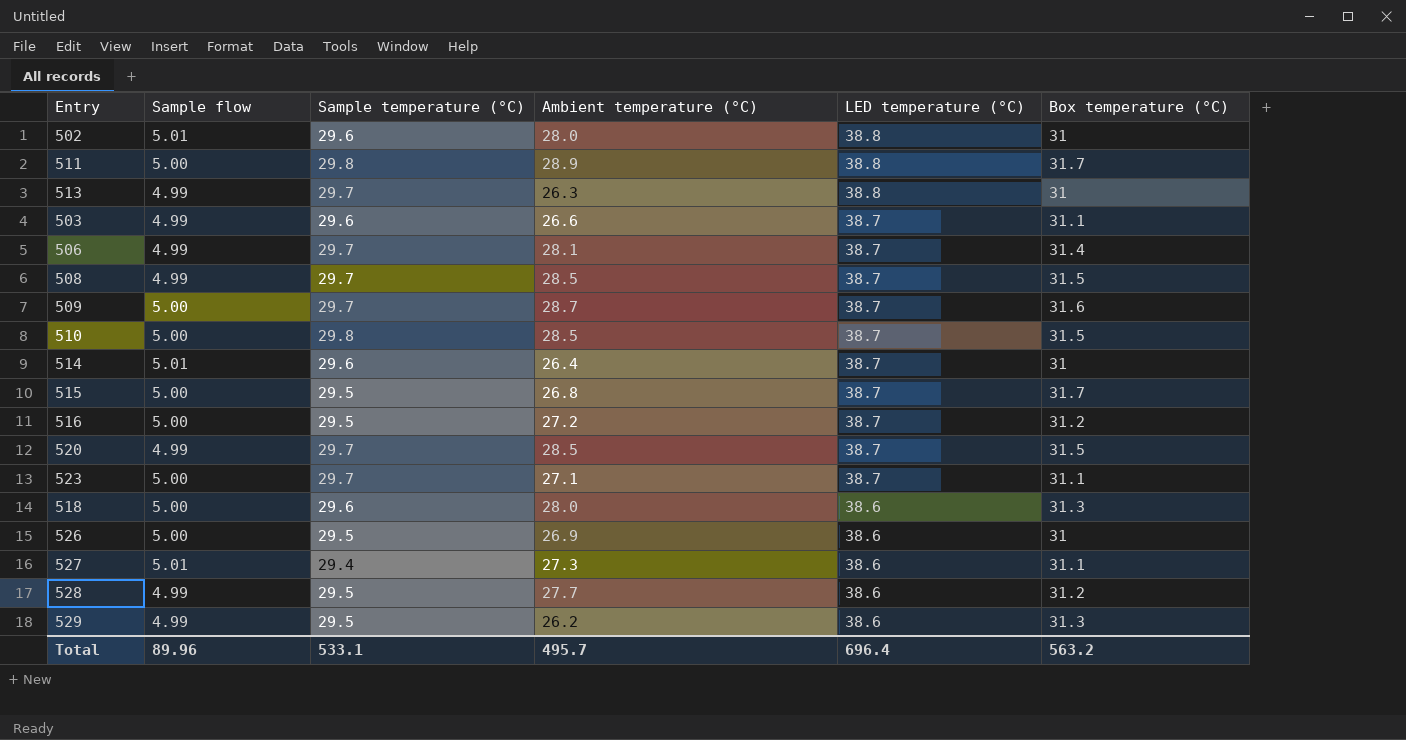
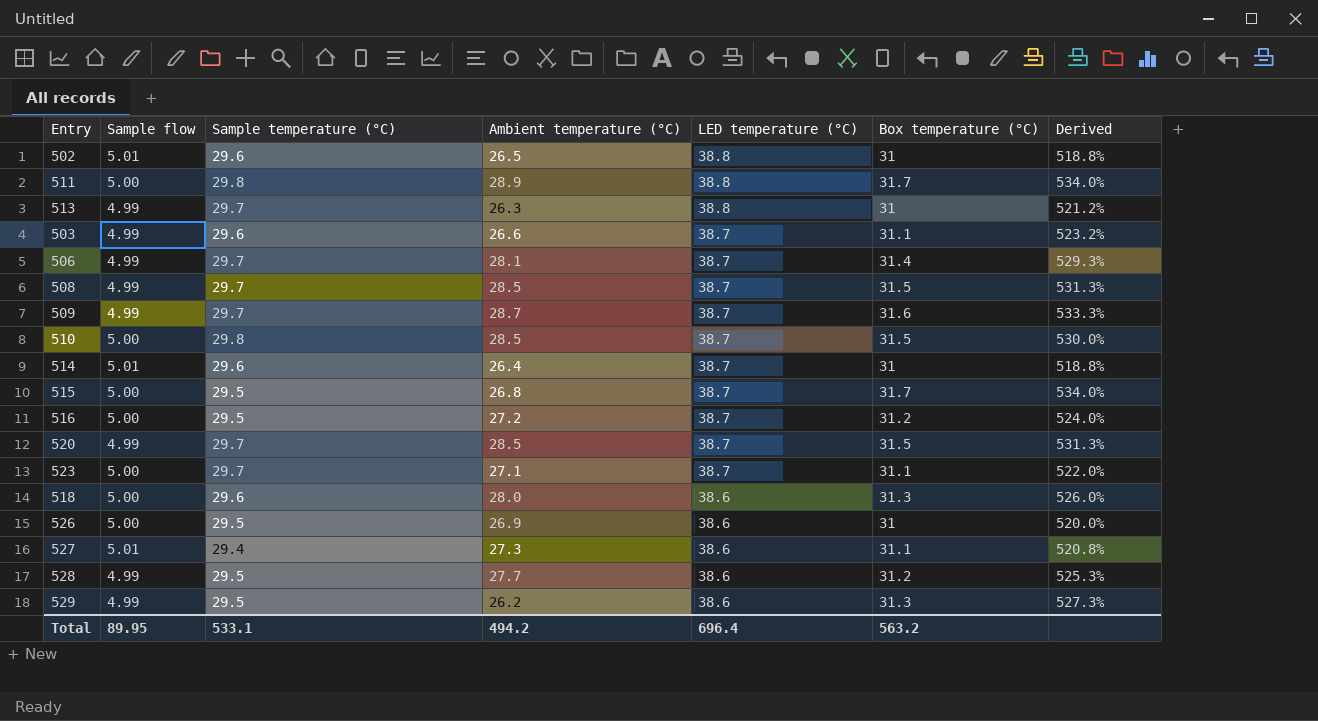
column Derived | formula: none -> ([Box temperature (°C)] - [Sample flow]) / [Sample flow]
502 | Ambient temperature (°C): 28.0 -> 26.5
509 | Sample flow: 5.00 -> 4.99
Total | Sample flow: 89.96 -> 89.95
Total | Ambient temperature (°C): 495.7 -> 494.2

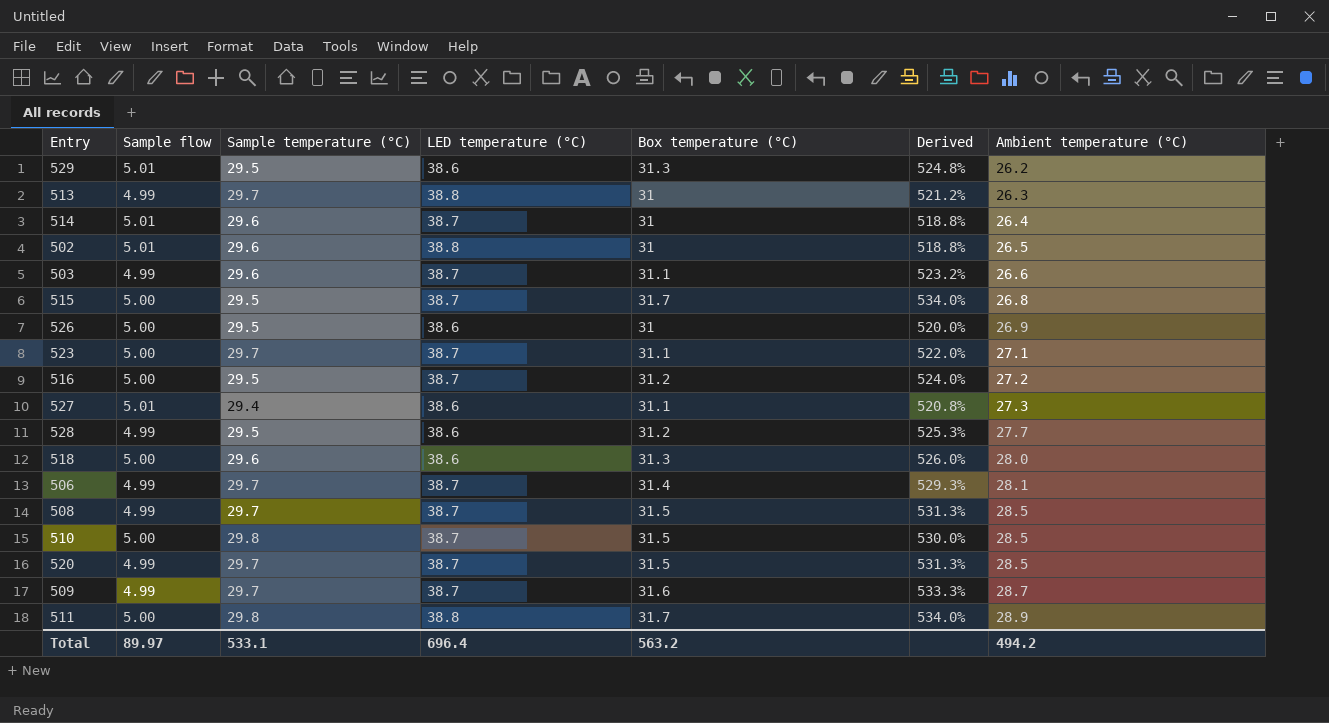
row order: LED temperature (°C) descending -> Ambient temperature (°C) ascending
column Ambient temperature (°C) | position: 4 -> 7
529 | Sample flow: 4.99 -> 5.01
529 | Derived: 527.3% -> 524.8%
Total | Sample flow: 89.95 -> 89.97

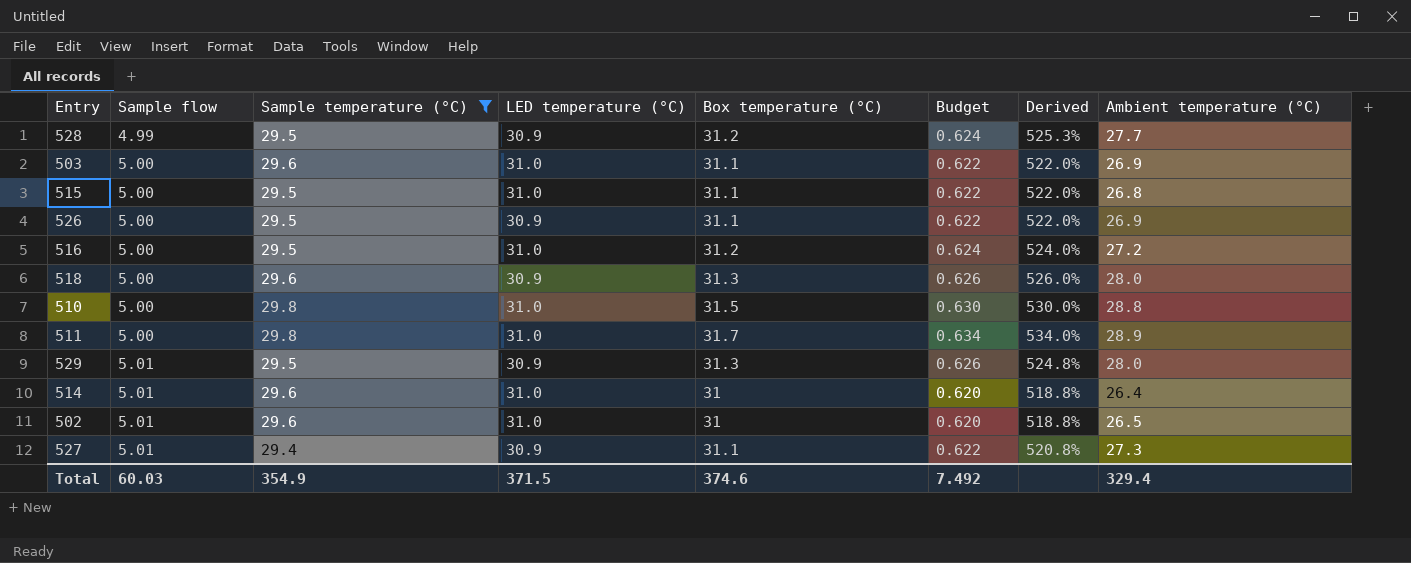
filter: none -> Sample temperature (°C) != 29.7
row order: Ambient temperature (°C) ascending -> Sample flow ascending
column Budget | formula: none -> [Box temperature (°C)] * 0.02
528 | LED temperature (°C): 38.6 -> 30.9
503 | Sample flow: 4.99 -> 5.00
503 | LED temperature (°C): 38.7 -> 31.0
503 | Derived: 523.2% -> 522.0%
503 | Ambient temperature (°C): 26.6 -> 26.9
515 | LED temperature (°C): 38.7 -> 31.0
515 | Box temperature (°C): 31.7 -> 31.1
515 | Derived: 534.0% -> 522.0%
526 | LED temperature (°C): 38.6 -> 30.9
526 | Box temperature (°C): 31 -> 31.1
526 | Derived: 520.0% -> 522.0%
516 | LED temperature (°C): 38.7 -> 31.0
518 | LED temperature (°C): 38.6 -> 30.9
510 | LED temperature (°C): 38.7 -> 31.0
510 | Ambient temperature (°C): 28.5 -> 28.8
511 | LED temperature (°C): 38.8 -> 31.0
529 | LED temperature (°C): 38.6 -> 30.9
529 | Ambient temperature (°C): 26.2 -> 28.0
514 | LED temperature (°C): 38.7 -> 31.0
502 | LED temperature (°C): 38.8 -> 31.0
527 | LED temperature (°C): 38.6 -> 30.9
Total | Sample flow: 89.97 -> 60.03
Total | Sample temperature (°C): 533.1 -> 354.9
Total | LED temperature (°C): 696.4 -> 371.5
Total | Box temperature (°C): 563.2 -> 374.6
Total | Ambient temperature (°C): 494.2 -> 329.4

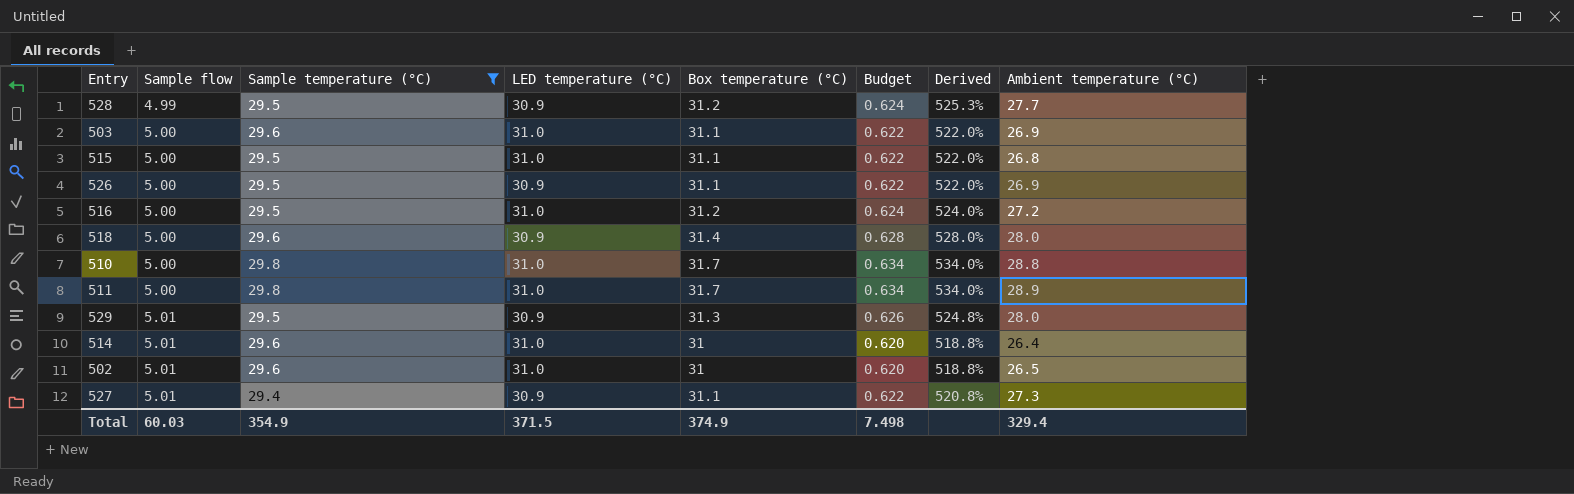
518 | Box temperature (°C): 31.3 -> 31.4
518 | Budget: 0.626 -> 0.628
518 | Derived: 526.0% -> 528.0%
510 | Box temperature (°C): 31.5 -> 31.7
510 | Budget: 0.630 -> 0.634
510 | Derived: 530.0% -> 534.0%
Total | Box temperature (°C): 374.6 -> 374.9
Total | Budget: 7.492 -> 7.498

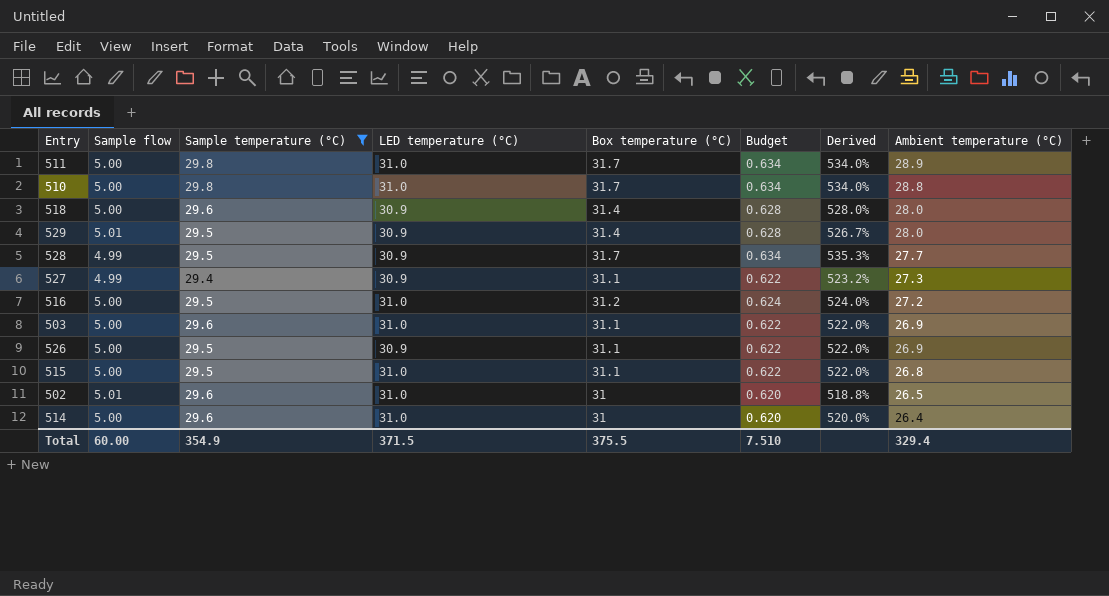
row order: Sample flow ascending -> Ambient temperature (°C) descending
529 | Box temperature (°C): 31.3 -> 31.4
529 | Budget: 0.626 -> 0.628
529 | Derived: 524.8% -> 526.7%
528 | Box temperature (°C): 31.2 -> 31.7
528 | Budget: 0.624 -> 0.634
528 | Derived: 525.3% -> 535.3%
527 | Sample flow: 5.01 -> 4.99
527 | Derived: 520.8% -> 523.2%
514 | Sample flow: 5.01 -> 5.00
514 | Derived: 518.8% -> 520.0%
Total | Sample flow: 60.03 -> 60.00
Total | Box temperature (°C): 374.9 -> 375.5
Total | Budget: 7.498 -> 7.510

